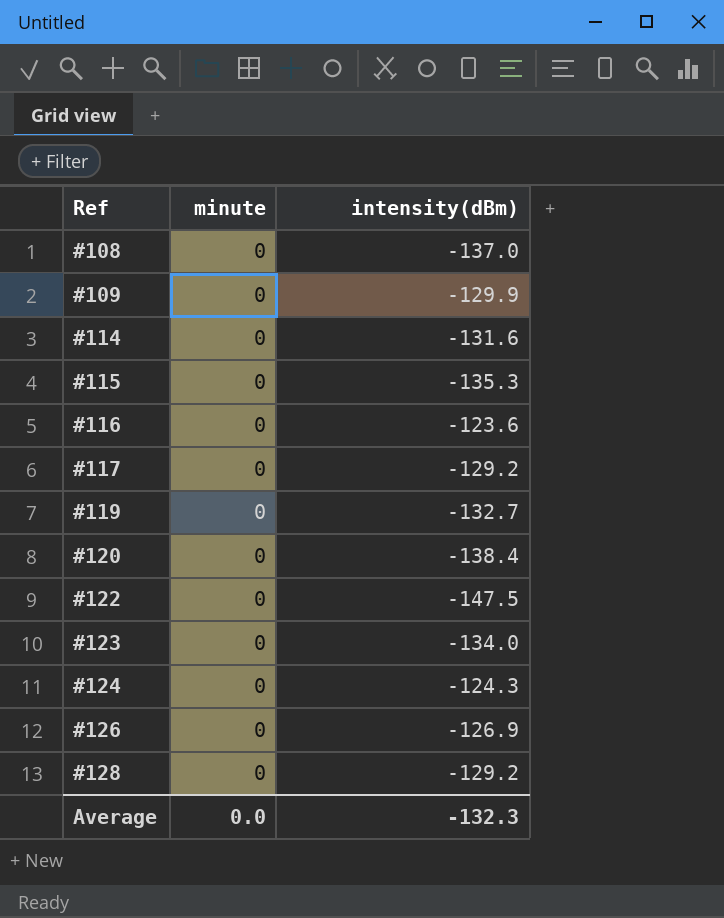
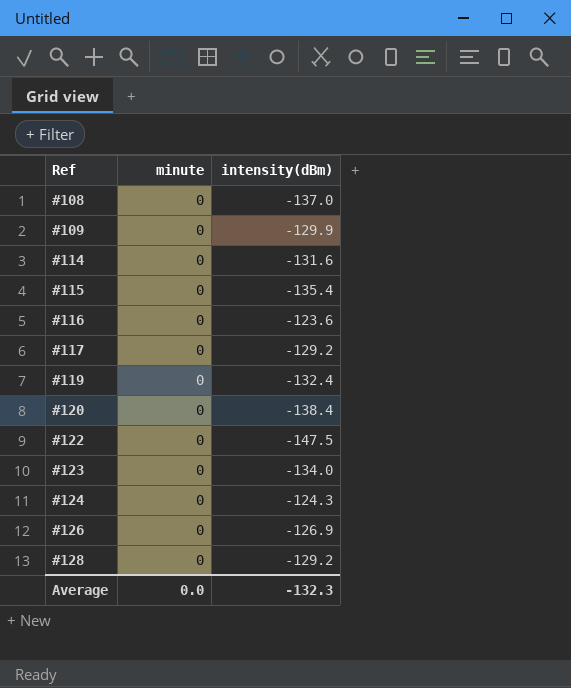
#115 | intensity(dBm): -135.3 -> -135.4
#119 | intensity(dBm): -132.7 -> -132.4

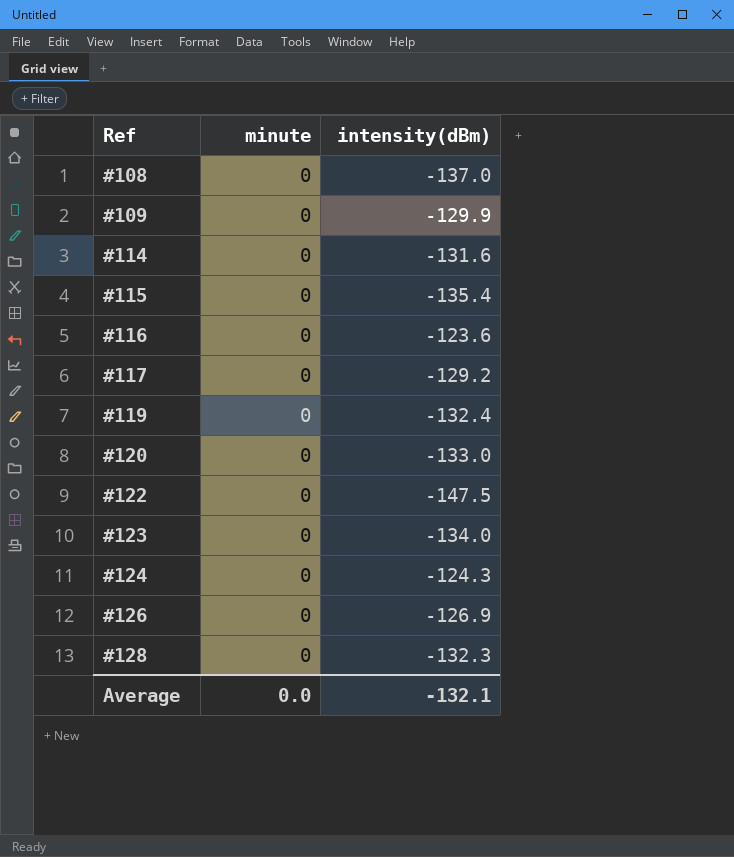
#120 | intensity(dBm): -138.4 -> -133.0
#128 | intensity(dBm): -129.2 -> -132.3
Average | intensity(dBm): -132.3 -> -132.1

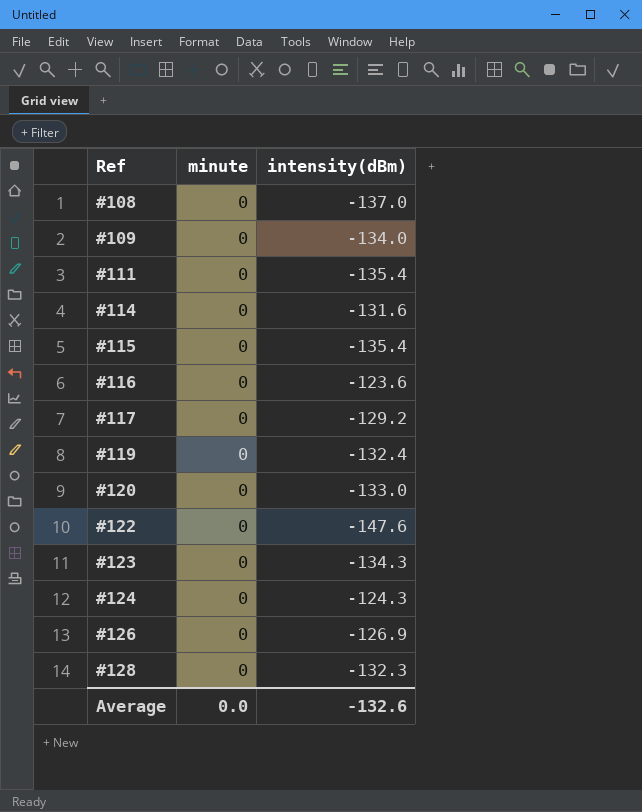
#109 | intensity(dBm): -129.9 -> -134.0
row #111: none -> 0 | -135.4
#122 | intensity(dBm): -147.5 -> -147.6
#123 | intensity(dBm): -134.0 -> -134.3
Average | intensity(dBm): -132.1 -> -132.6

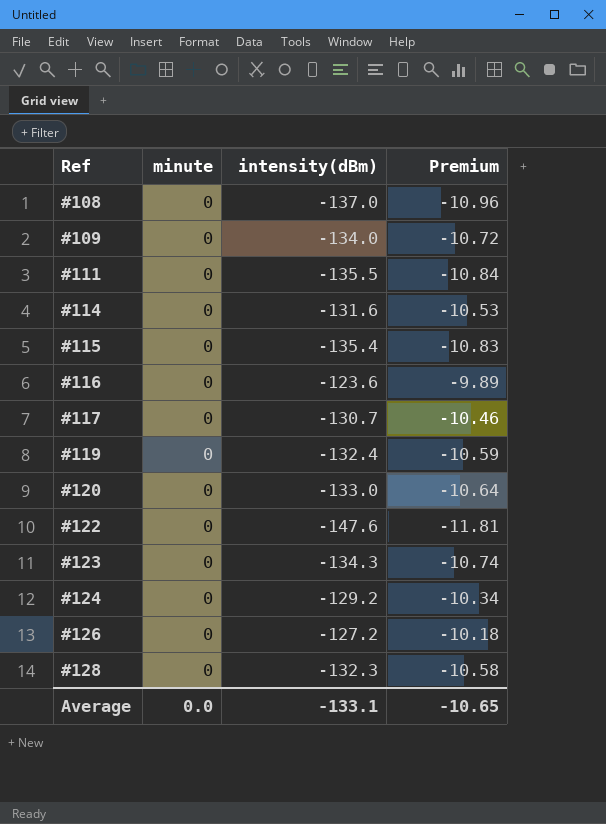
column Premium | formula: none -> [intensity(dBm)] * 0.08
#111 | intensity(dBm): -135.4 -> -135.5
#117 | intensity(dBm): -129.2 -> -130.7
#124 | intensity(dBm): -124.3 -> -129.2
#126 | intensity(dBm): -126.9 -> -127.2
Average | intensity(dBm): -132.6 -> -133.1

